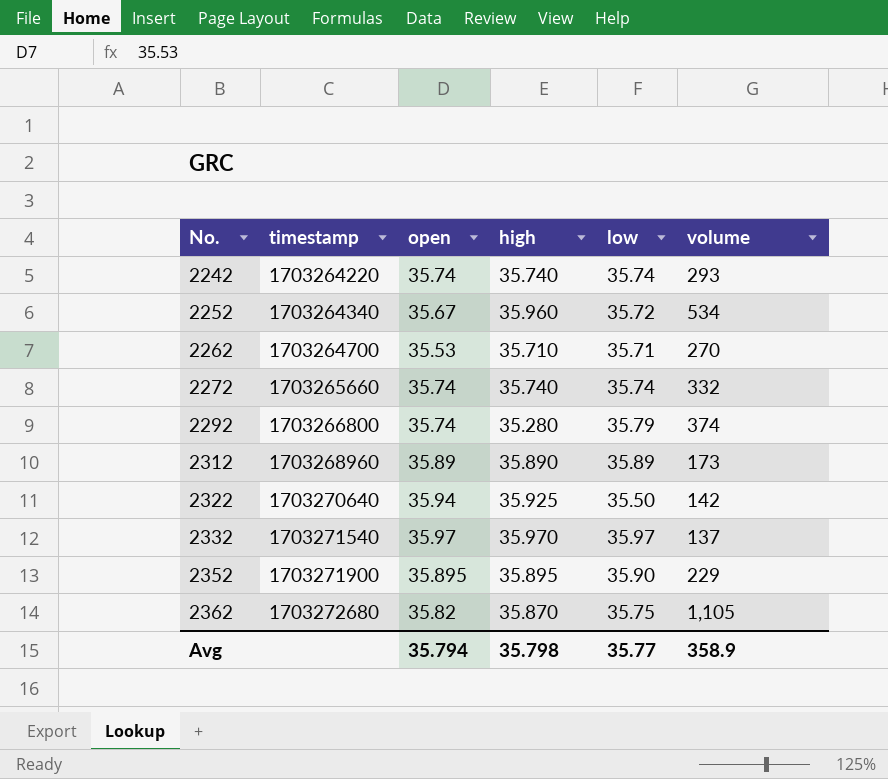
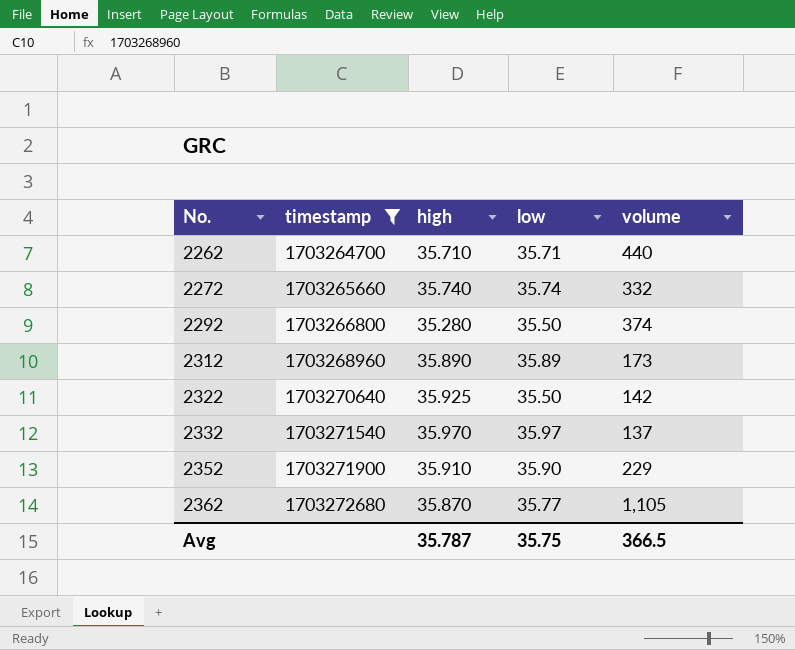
filter: none -> timestamp >= 1703264700
column open | position: 3 -> none
2262 | volume: 270 -> 440
2292 | low: 35.79 -> 35.50
2352 | high: 35.895 -> 35.910
2362 | low: 35.75 -> 35.77
Avg | high: 35.798 -> 35.787
Avg | low: 35.77 -> 35.75
Avg | volume: 358.9 -> 366.5

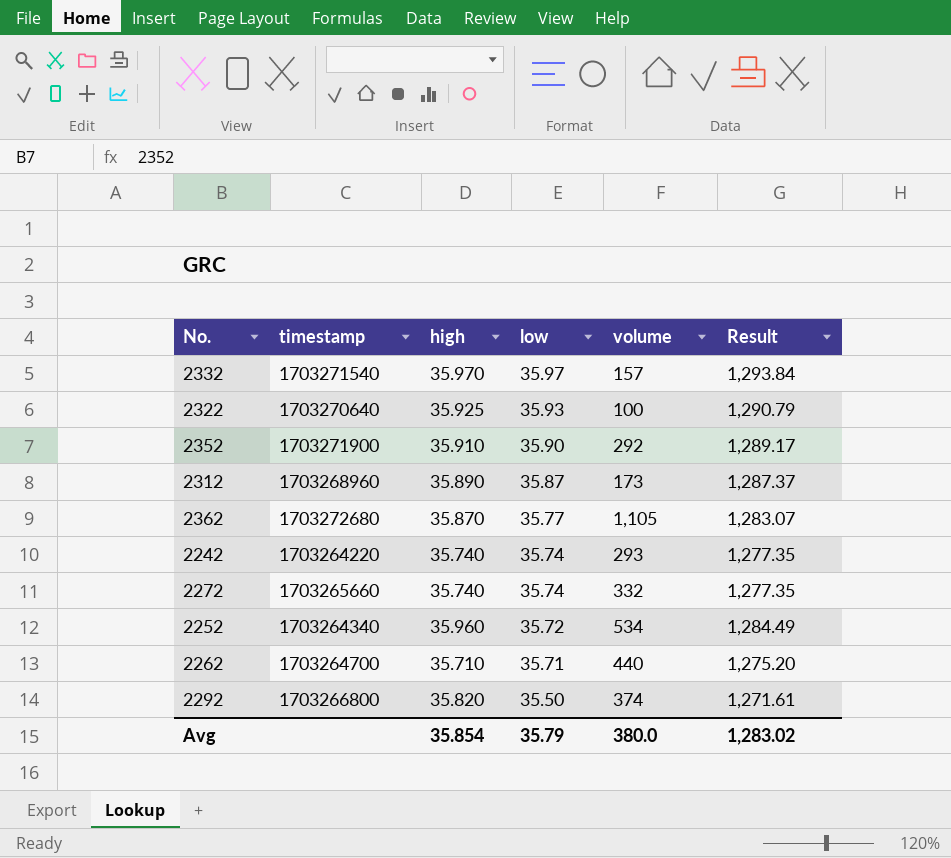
filter: timestamp >= 1703264700 -> none
row order: No. ascending -> low descending
column Result | formula: none -> [high] * [low]
2332 | volume: 137 -> 157
2322 | low: 35.50 -> 35.93
2322 | volume: 142 -> 100
2352 | volume: 229 -> 292
2312 | low: 35.89 -> 35.87
2292 | high: 35.280 -> 35.820
Avg | high: 35.787 -> 35.854
Avg | low: 35.75 -> 35.79
Avg | volume: 366.5 -> 380.0

